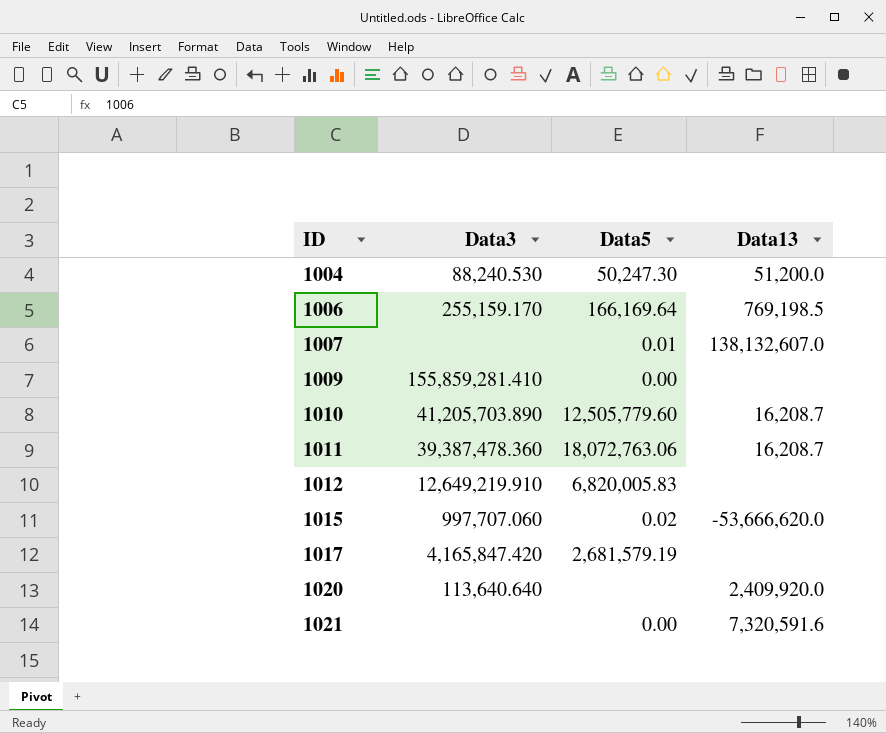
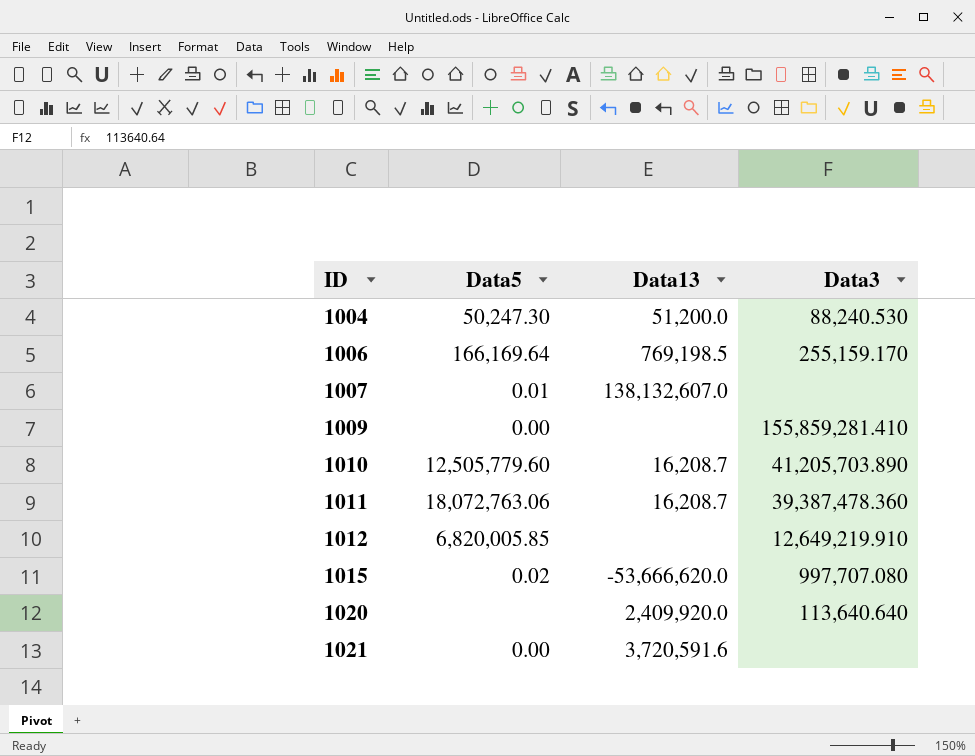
column Data3 | position: 2 -> 4
row 1017: 4,165,847.420 | 2,681,579.19 | none -> none
1012 | Data5: 6,820,005.83 -> 6,820,005.85
1015 | Data3: 997,707.060 -> 997,707.080
1021 | Data13: 7,320,591.6 -> 3,720,591.6

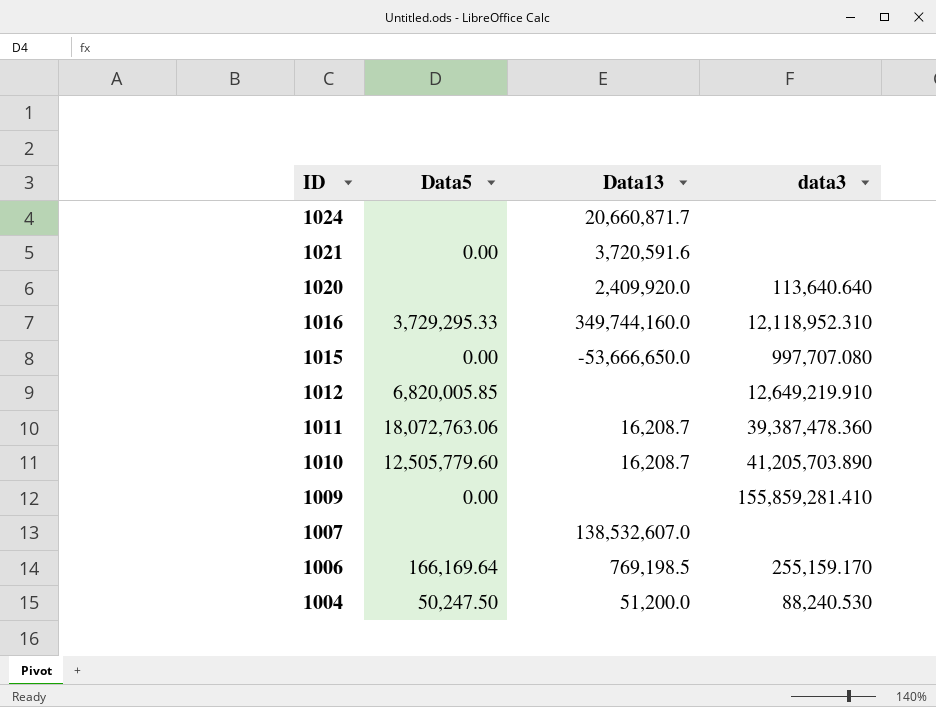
row order: ID ascending -> ID descending
column name: Data3 -> data3
row 1024: none -> none | 20,660,871.7 | none
row 1016: none -> 3,729,295.33 | 349,744,160.0 | 12,118,952.310
1015 | Data5: 0.02 -> 0.00
1015 | Data13: -53,666,620.0 -> -53,666,650.0
1007 | Data5: 0.01 -> none
1007 | Data13: 138,132,607.0 -> 138,532,607.0
1004 | Data5: 50,247.30 -> 50,247.50

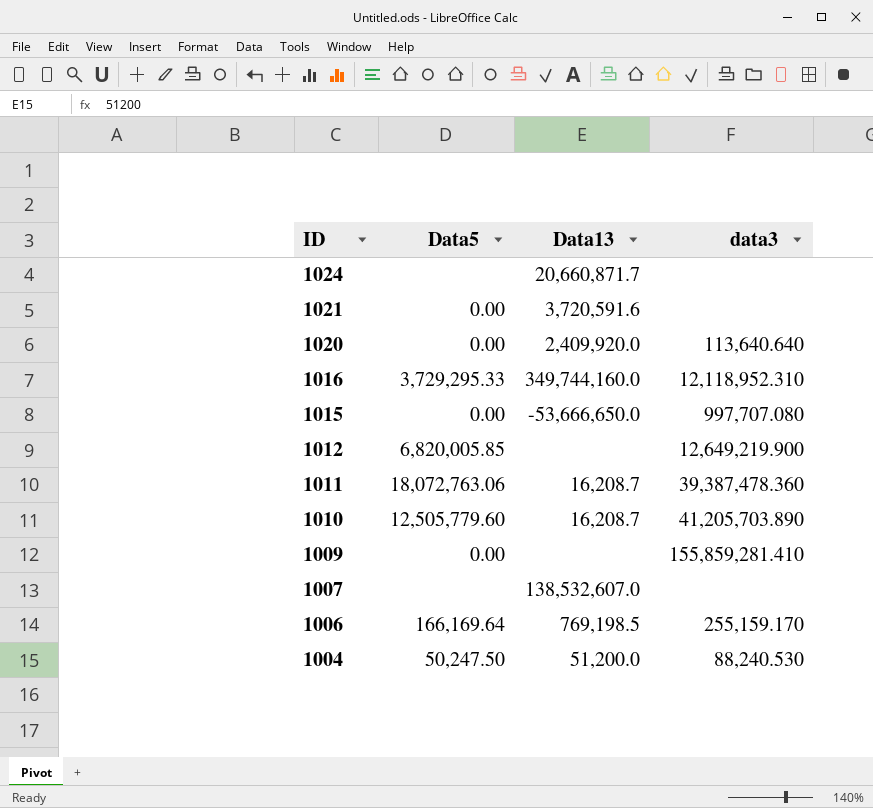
1020 | Data5: none -> 0.00
1012 | data3: 12,649,219.910 -> 12,649,219.900

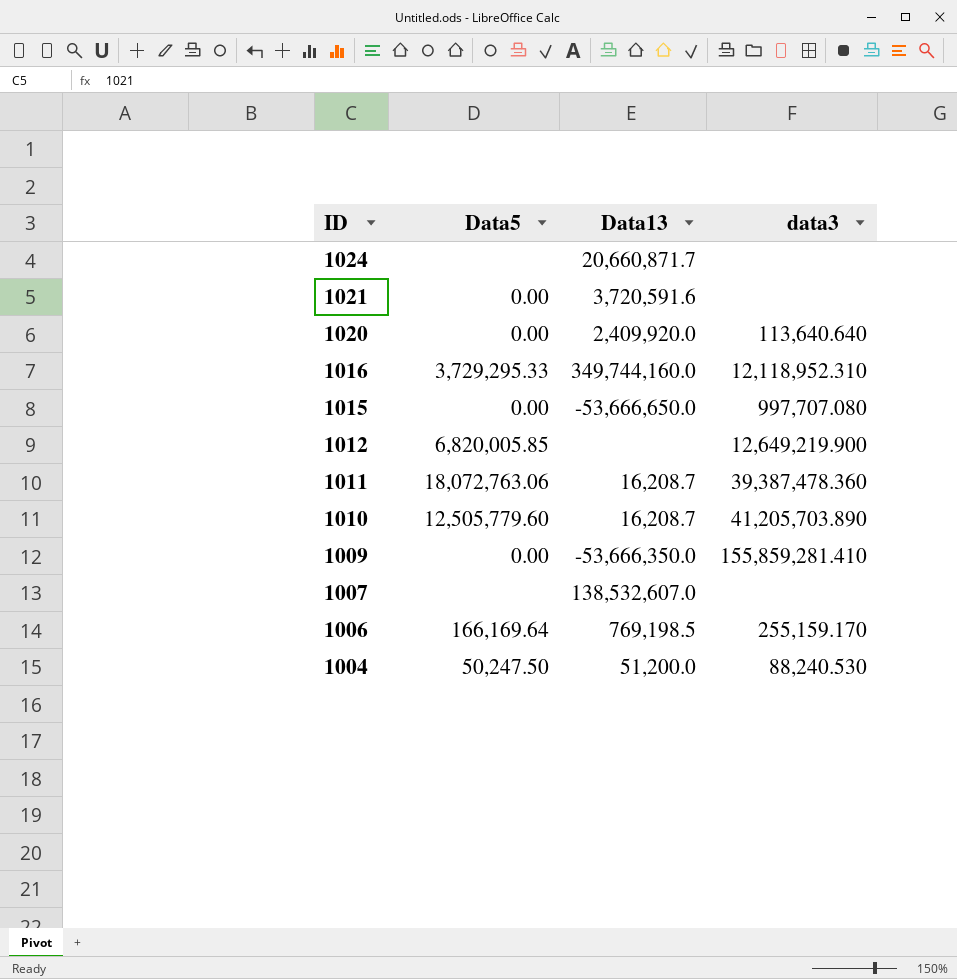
1009 | Data13: none -> -53,666,350.0

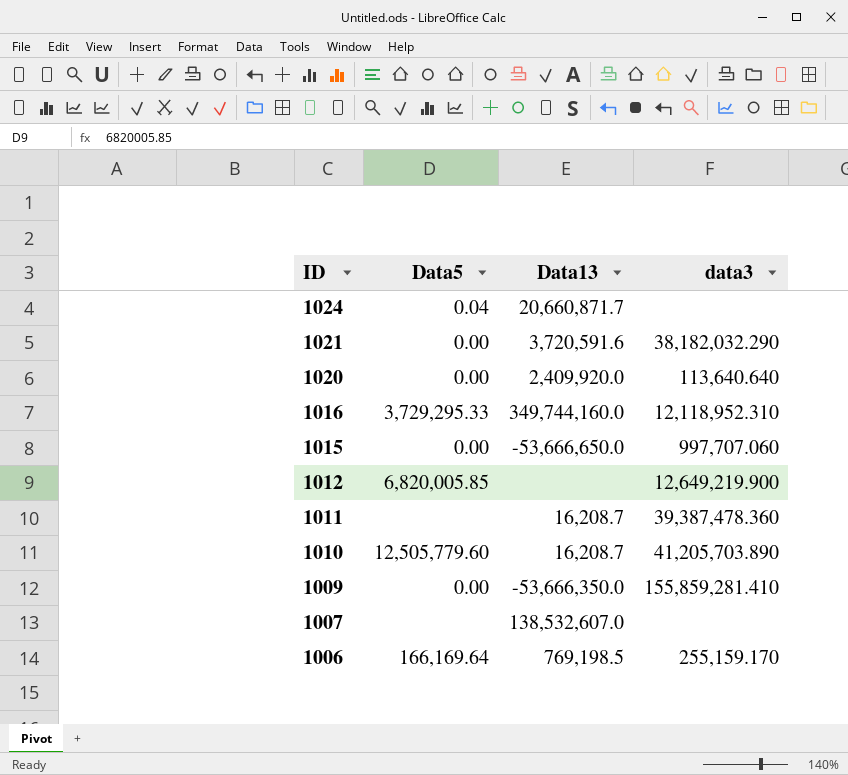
row 1004: 50,247.50 | 51,200.0 | 88,240.530 -> none
1024 | Data5: none -> 0.04
1021 | data3: none -> 38,182,032.290
1015 | data3: 997,707.080 -> 997,707.060
1011 | Data5: 18,072,763.06 -> none

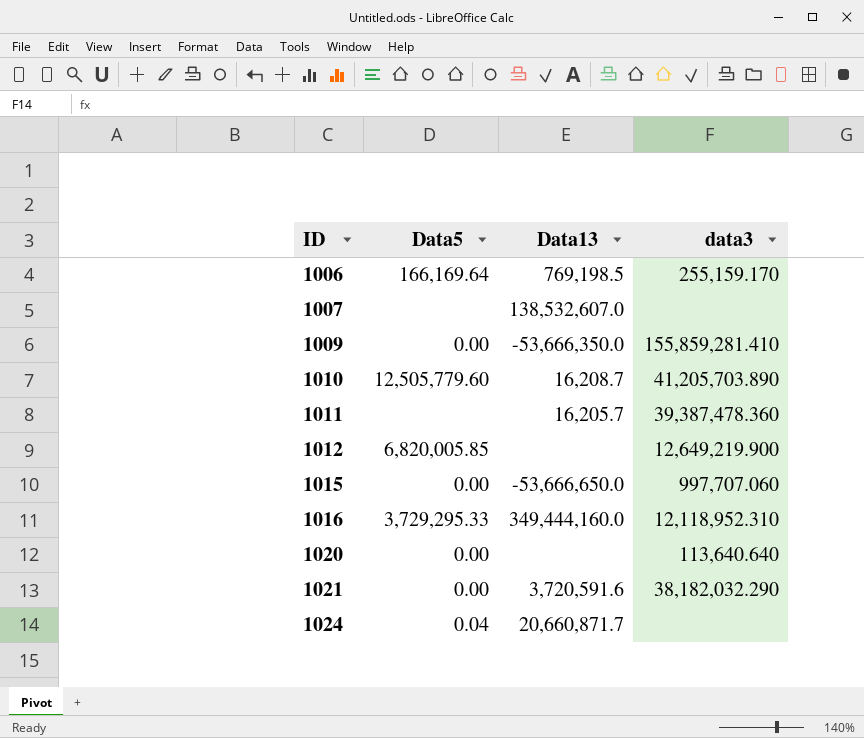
row order: ID descending -> ID ascending
1011 | Data13: 16,208.7 -> 16,205.7
1016 | Data13: 349,744,160.0 -> 349,444,160.0
1020 | Data13: 2,409,920.0 -> none

